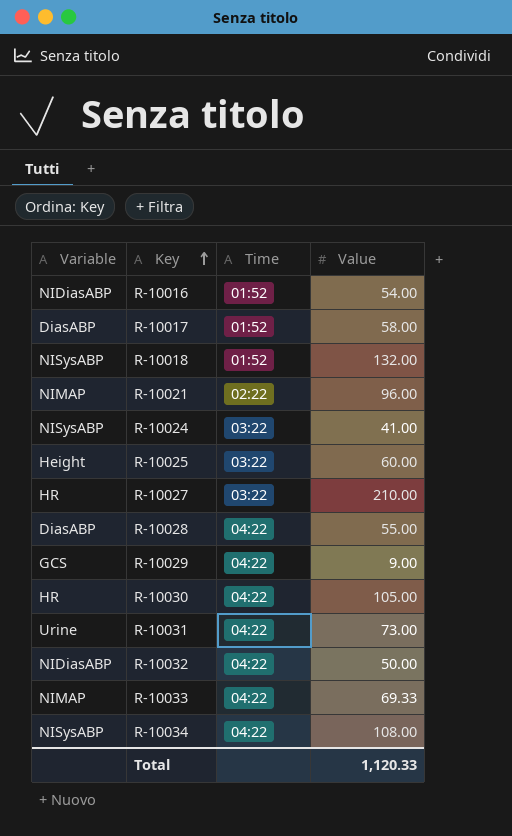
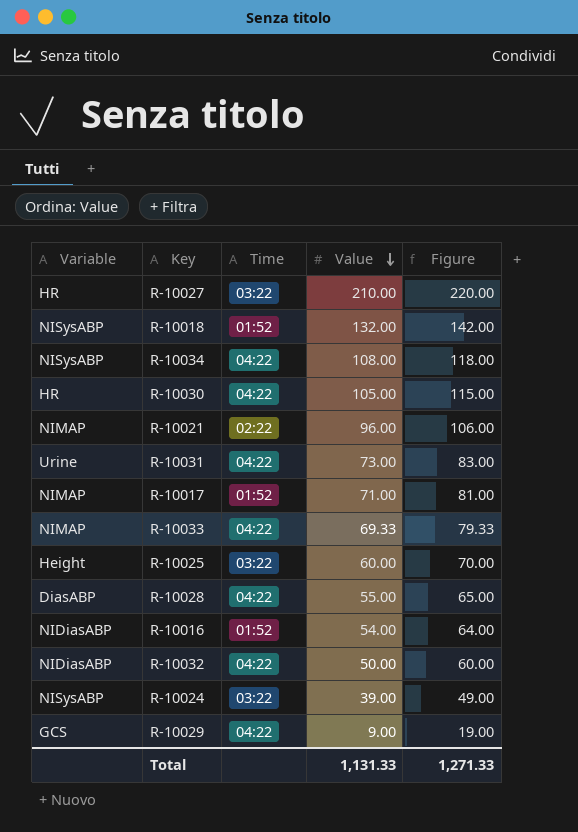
row order: Key ascending -> Value descending
column Figure | formula: none -> [Value] + 10
R-10017 | Variable: DiasABP -> NIMAP
R-10017 | Value: 58.00 -> 71.00
R-10024 | Value: 41.00 -> 39.00
Total | Value: 1,120.33 -> 1,131.33

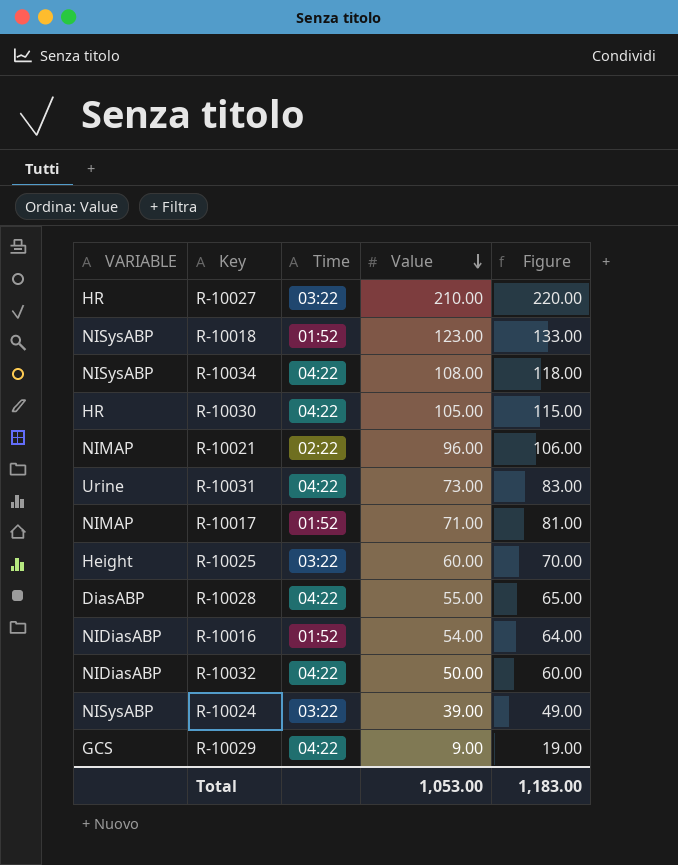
column name: Variable -> VARIABLE
row R-10033: NIMAP | 04:22 | 69.33 | 79.33 -> none
R-10018 | Value: 132.00 -> 123.00
R-10018 | Figure: 142.00 -> 133.00
Total | Value: 1,131.33 -> 1,053.00
Total | Figure: 1,271.33 -> 1,183.00

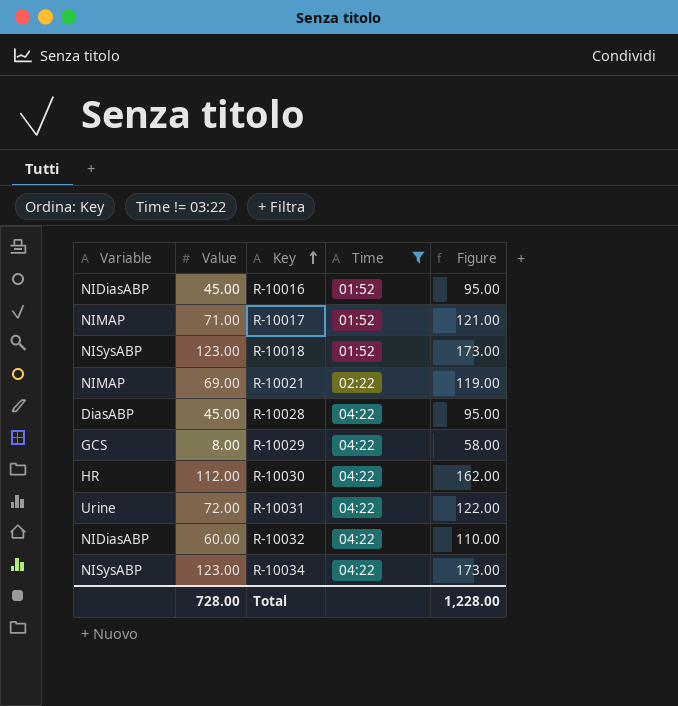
filter: none -> Time != 03:22
row order: Value descending -> Key ascending
column name: VARIABLE -> Variable
column Value | position: 4 -> 2
column Figure | formula: [Value] + 10 -> [Value] + 50
R-10016 | Value: 54.00 -> 45.00
R-10021 | Value: 96.00 -> 69.00
R-10028 | Value: 55.00 -> 45.00
R-10029 | Value: 9.00 -> 8.00
R-10030 | Value: 105.00 -> 112.00
R-10031 | Value: 73.00 -> 72.00
R-10032 | Value: 50.00 -> 60.00
R-10034 | Value: 108.00 -> 123.00
Total | Value: 1,053.00 -> 728.00
Total | Figure: 1,183.00 -> 1,228.00

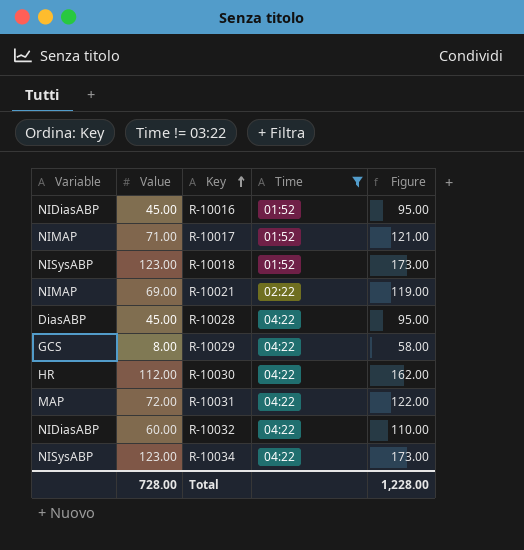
R-10031 | Variable: Urine -> MAP

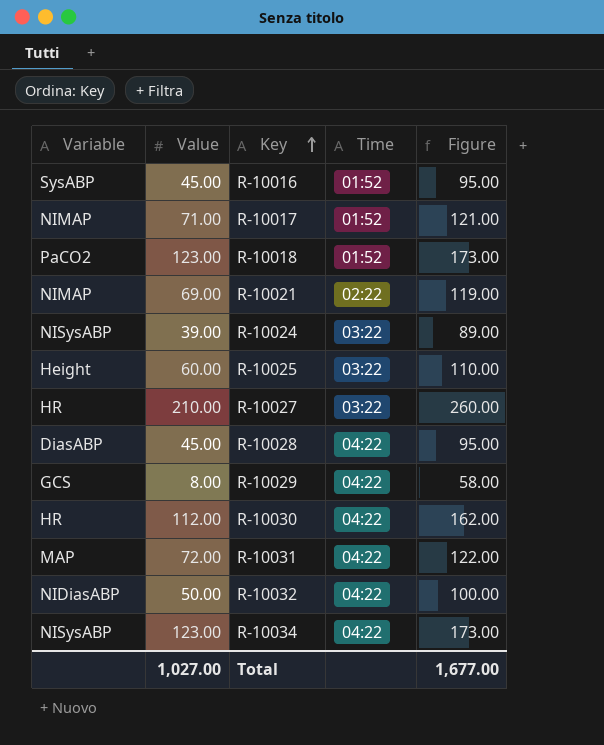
filter: Time != 03:22 -> none
R-10016 | Variable: NIDiasABP -> SysABP
R-10018 | Variable: NISysABP -> PaCO2
R-10032 | Value: 60.00 -> 50.00
R-10032 | Figure: 110.00 -> 100.00
Total | Value: 728.00 -> 1,027.00
Total | Figure: 1,228.00 -> 1,677.00

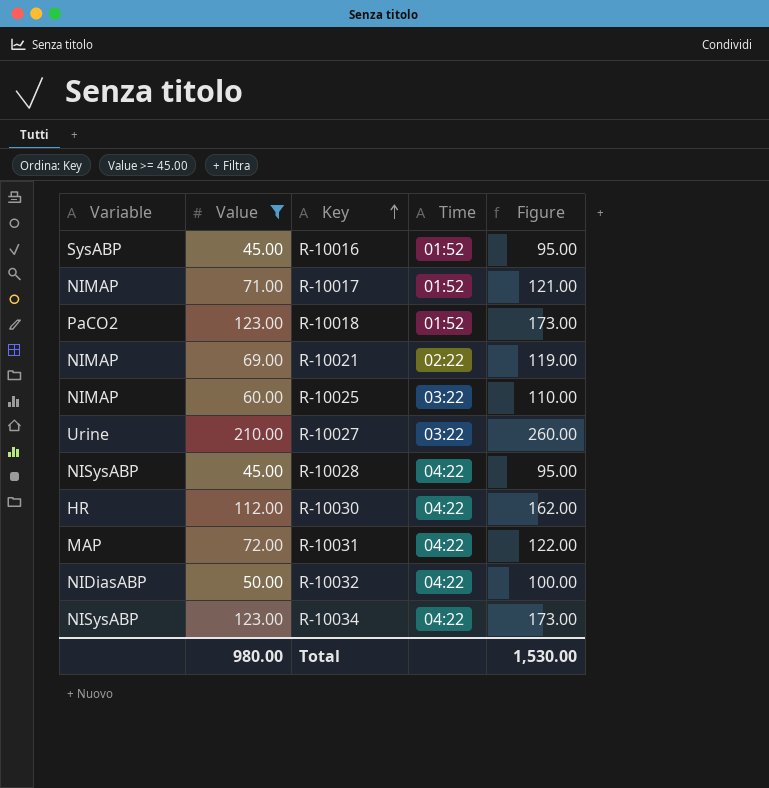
filter: none -> Value >= 45.00
R-10025 | Variable: Height -> NIMAP
R-10027 | Variable: HR -> Urine
R-10028 | Variable: DiasABP -> NISysABP
Total | Value: 1,027.00 -> 980.00
Total | Figure: 1,677.00 -> 1,530.00

